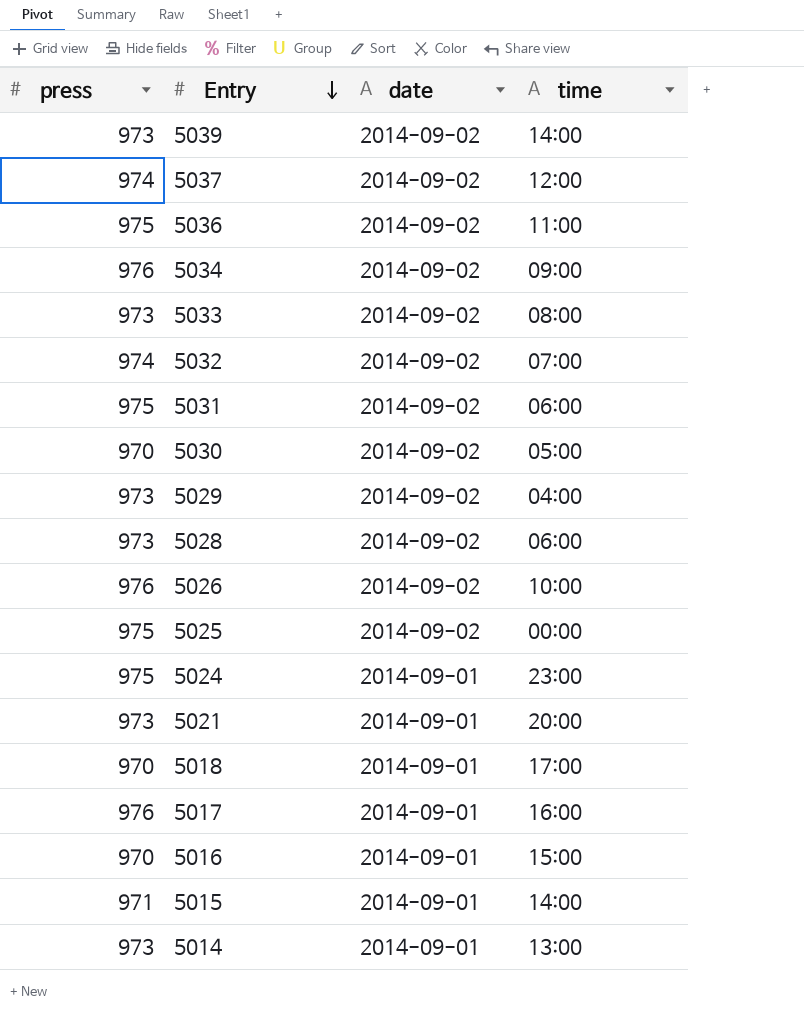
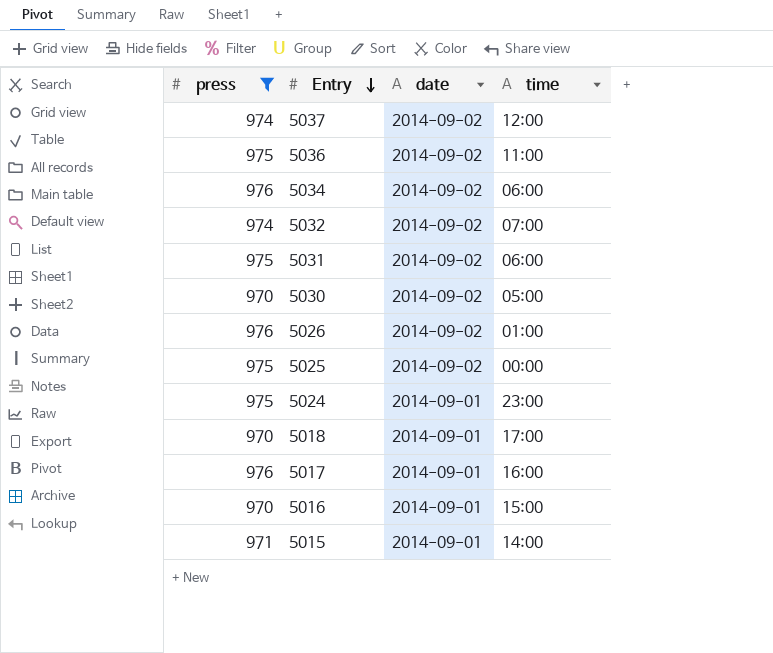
filter: none -> press != 973
5034 | time: 09:00 -> 06:00
5026 | time: 10:00 -> 01:00

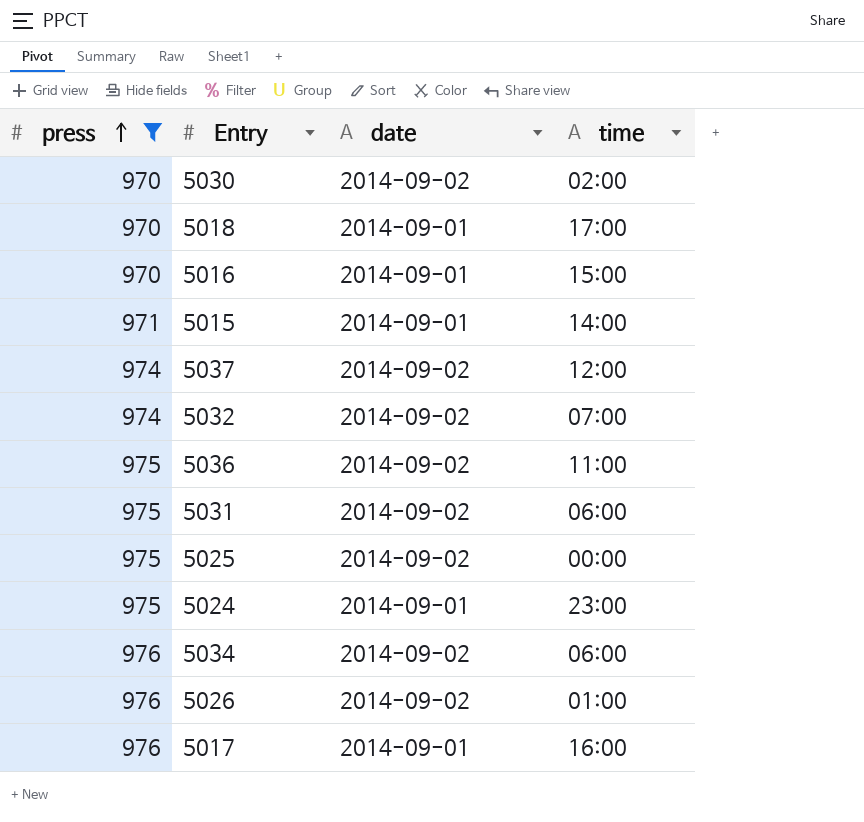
row order: Entry descending -> press ascending
5030 | time: 05:00 -> 02:00

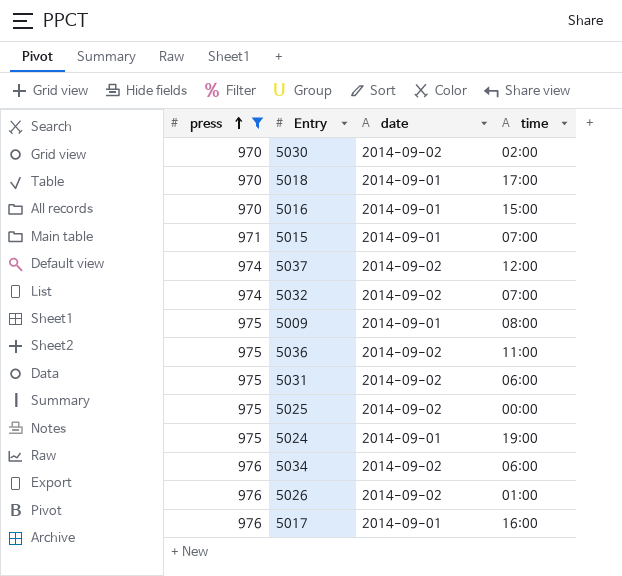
5015 | time: 14:00 -> 07:00
row 5009: none -> 975 | 2014-09-01 | 08:00
5024 | time: 23:00 -> 19:00

